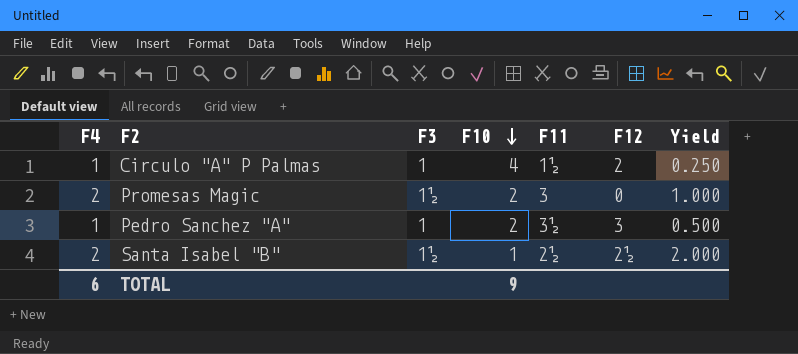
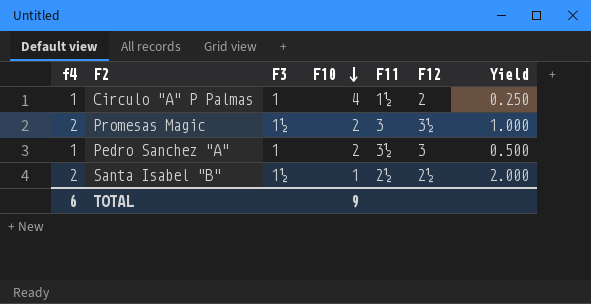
column name: F4 -> f4
Promesas Magic | F12: 0 -> 3½

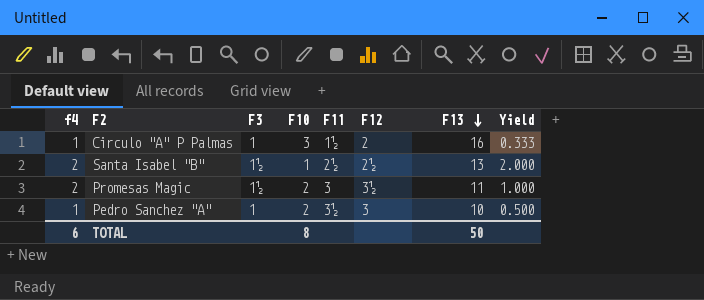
row order: F10 descending -> F13 descending
column F13 | position: none -> 7
Circulo "A" P Palmas | F10: 4 -> 3
Circulo "A" P Palmas | Yield: 0.250 -> 0.333
TOTAL | F10: 9 -> 8

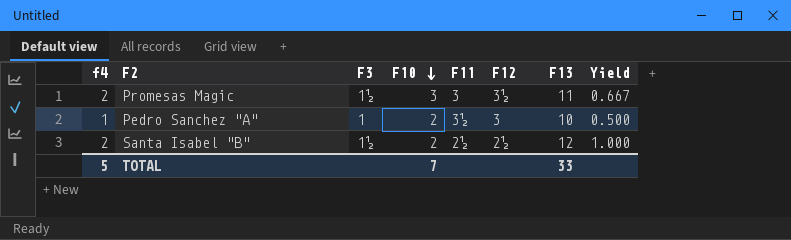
row order: F13 descending -> F10 descending
row Circulo "A" P Palmas: 1 | 1 | 3 | 1½ | 2 | 16 | 0.333 -> none
Promesas Magic | F10: 2 -> 3
Promesas Magic | Yield: 1.000 -> 0.667
Santa Isabel "B" | F10: 1 -> 2
Santa Isabel "B" | F13: 13 -> 12
Santa Isabel "B" | Yield: 2.000 -> 1.000
TOTAL | f4: 6 -> 5
TOTAL | F10: 8 -> 7
TOTAL | F13: 50 -> 33

